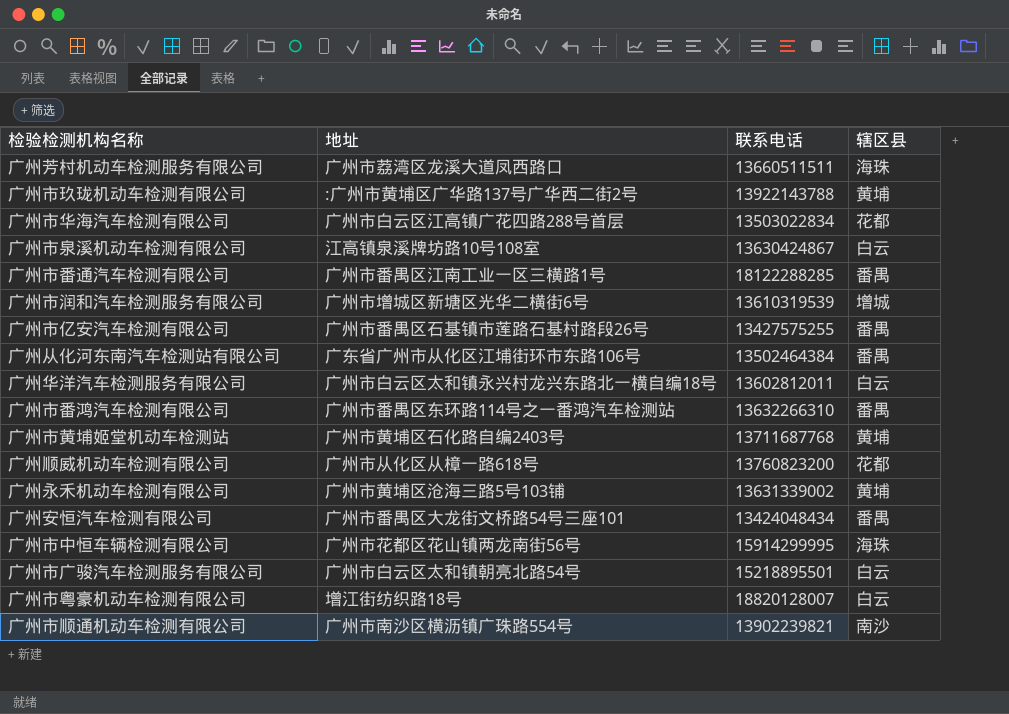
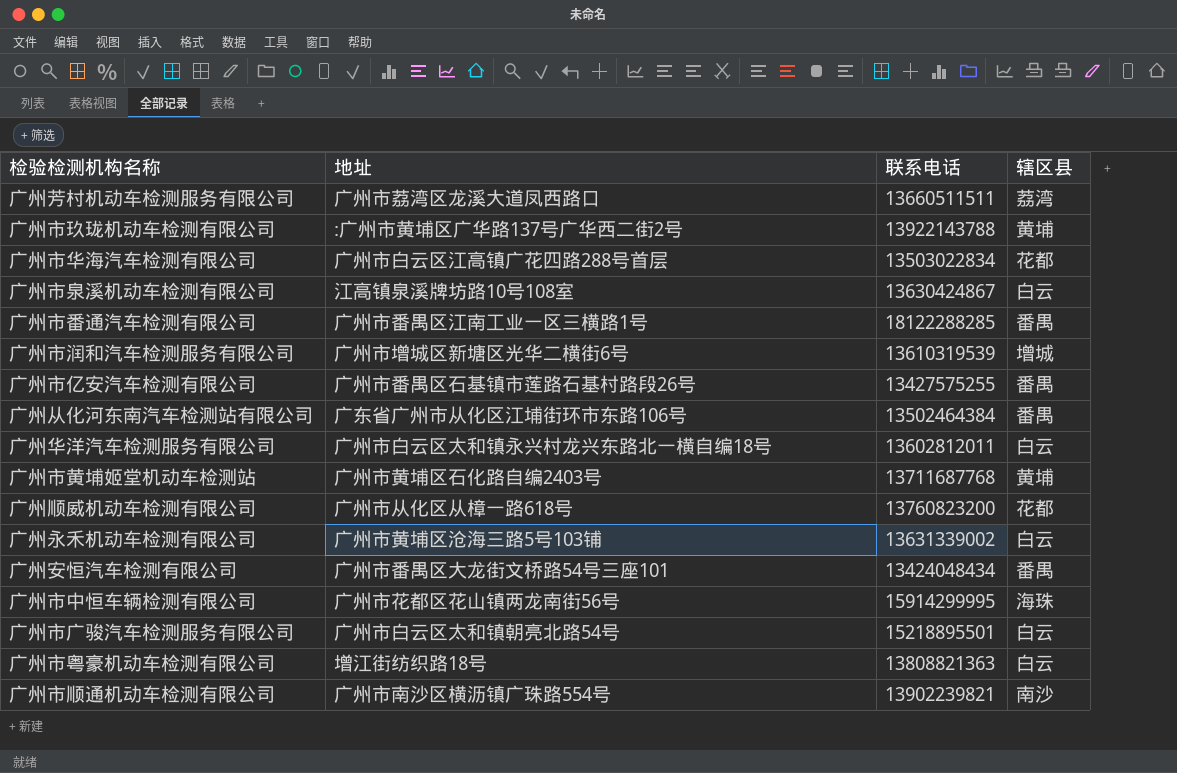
row 广州市番鸿汽车检测有限公司: 广州市番禺区东环路114号之一番鸿汽车检测站 | 13632266310 | 番禺 -> none
广州芳村机动车检测服务有限公司 | 辖区县: 海珠 -> 荔湾
广州永禾机动车检测有限公司 | 辖区县: 黄埔 -> 白云
广州市粤豪机动车检测有限公司 | 联系电话: 18820128007 -> 13808821363

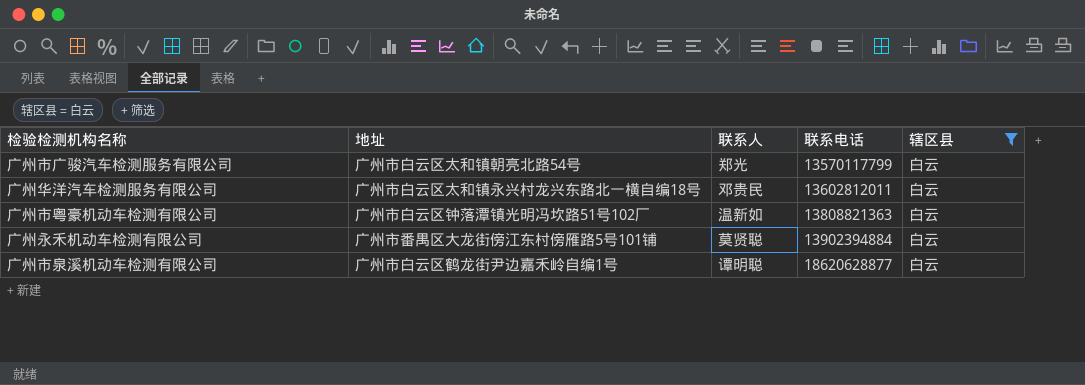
filter: none -> 辖区县 = 白云
row order: none -> 联系电话 ascending
column 联系人 | position: none -> 3
广州市广骏汽车检测服务有限公司 | 联系电话: 15218895501 -> 13570117799
广州市粤豪机动车检测有限公司 | 地址: 增江街纺织路18号 -> 广州市白云区钟落潭镇光明冯坎路51号102厂
广州永禾机动车检测有限公司 | 地址: 广州市黄埔区沧海三路5号103铺 -> 广州市番禺区大龙街傍江东村傍雁路5号101铺
广州永禾机动车检测有限公司 | 联系电话: 13631339002 -> 13902394884
广州市泉溪机动车检测有限公司 | 地址: 江高镇泉溪牌坊路10号108室 -> 广州市白云区鹤龙街尹边嘉禾岭自编1号
广州市泉溪机动车检测有限公司 | 联系电话: 13630424867 -> 18620628877

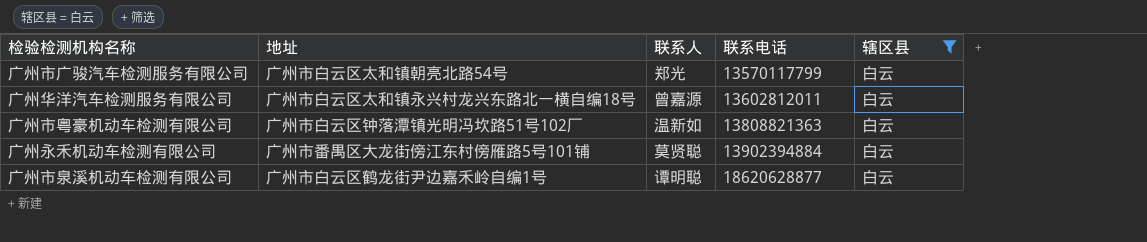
广州华洋汽车检测服务有限公司 | 联系人: 邓贵民 -> 曾嘉源

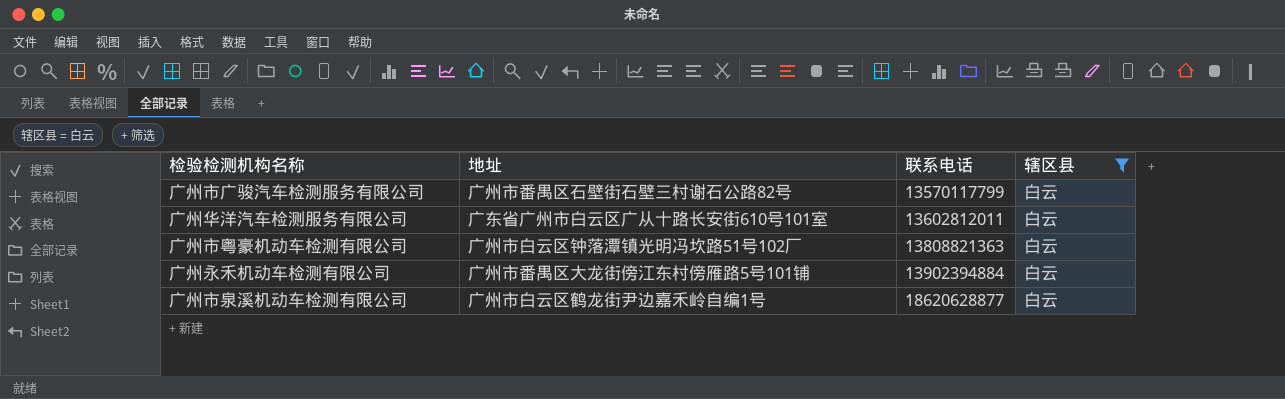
column 联系人 | position: 3 -> none
广州市广骏汽车检测服务有限公司 | 地址: 广州市白云区太和镇朝亮北路54号 -> 广州市番禺区石壁街石壁三村谢石公路82号
广州华洋汽车检测服务有限公司 | 地址: 广州市白云区太和镇永兴村龙兴东路北一横自编18号 -> 广东省广州市白云区广从十路长安街610号101室

